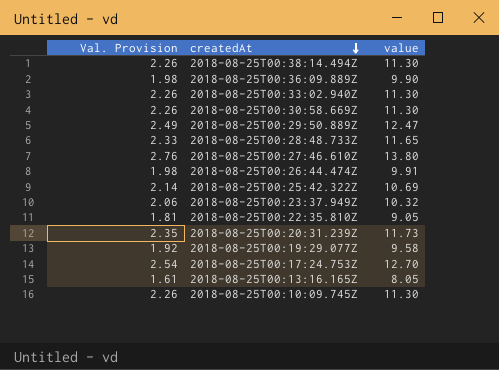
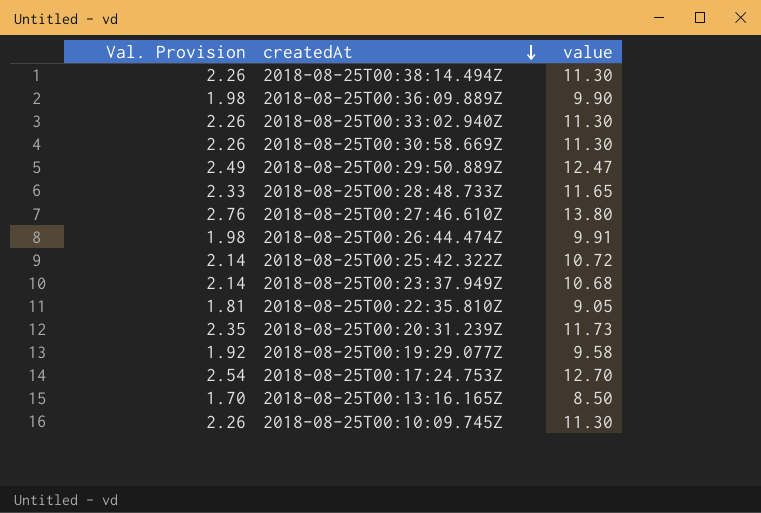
2018-08-25T00:25:42.322Z | value: 10.69 -> 10.72
2018-08-25T00:23:37.949Z | Val. Provision: 2.06 -> 2.14
2018-08-25T00:23:37.949Z | value: 10.32 -> 10.68
2018-08-25T00:13:16.165Z | Val. Provision: 1.61 -> 1.70
2018-08-25T00:13:16.165Z | value: 8.05 -> 8.50

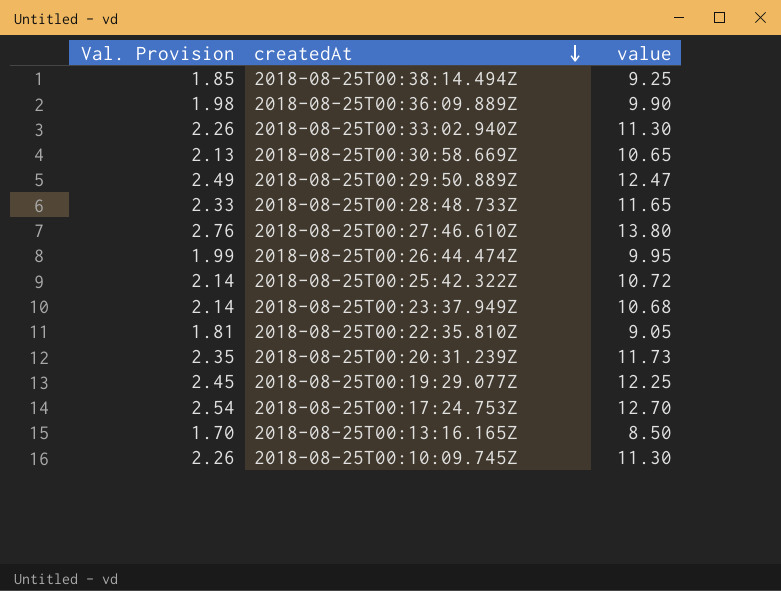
2018-08-25T00:38:14.494Z | Val. Provision: 2.26 -> 1.85
2018-08-25T00:38:14.494Z | value: 11.30 -> 9.25
2018-08-25T00:30:58.669Z | Val. Provision: 2.26 -> 2.13
2018-08-25T00:30:58.669Z | value: 11.30 -> 10.65
2018-08-25T00:26:44.474Z | Val. Provision: 1.98 -> 1.99
2018-08-25T00:26:44.474Z | value: 9.91 -> 9.95
2018-08-25T00:19:29.077Z | Val. Provision: 1.92 -> 2.45
2018-08-25T00:19:29.077Z | value: 9.58 -> 12.25

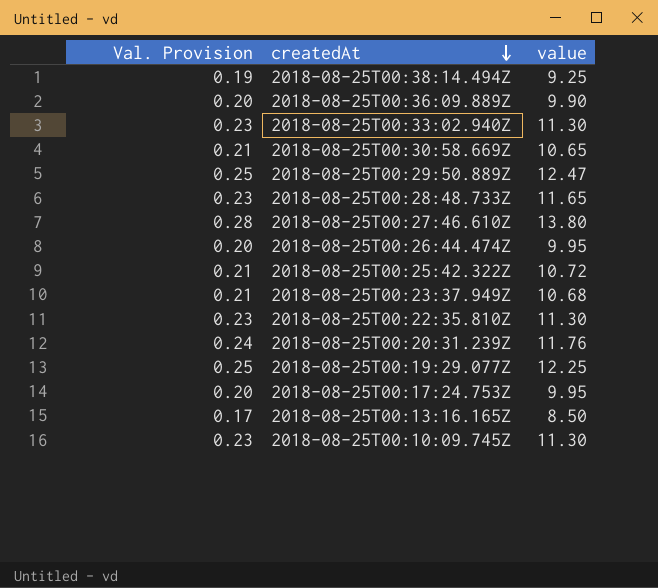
column Val. Provision | formula: [value] * 0.2 -> [value] * 0.02
2018-08-25T00:22:35.810Z | value: 9.05 -> 11.30
2018-08-25T00:20:31.239Z | value: 11.73 -> 11.76
2018-08-25T00:17:24.753Z | value: 12.70 -> 9.95

